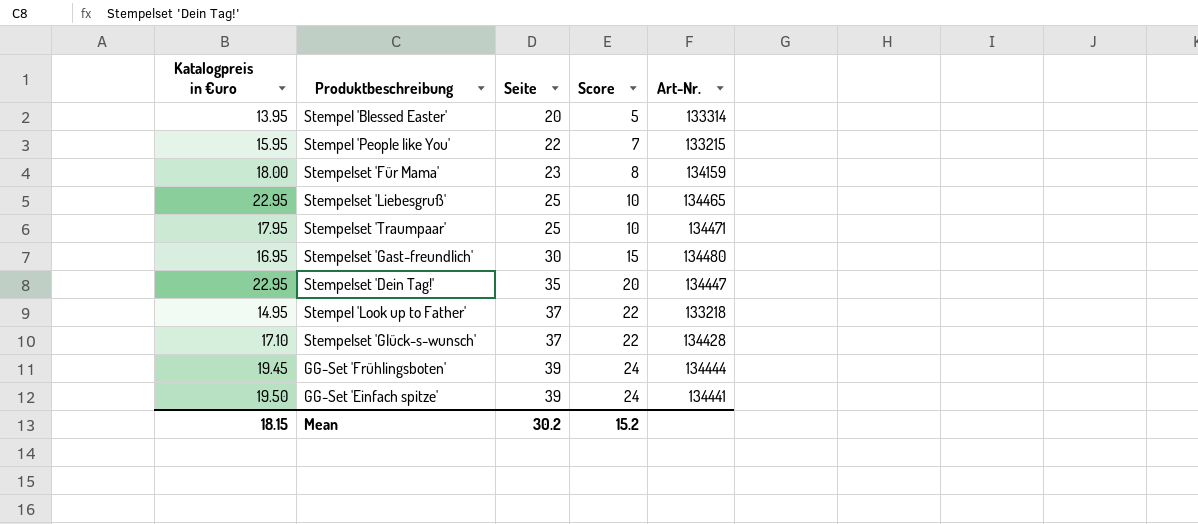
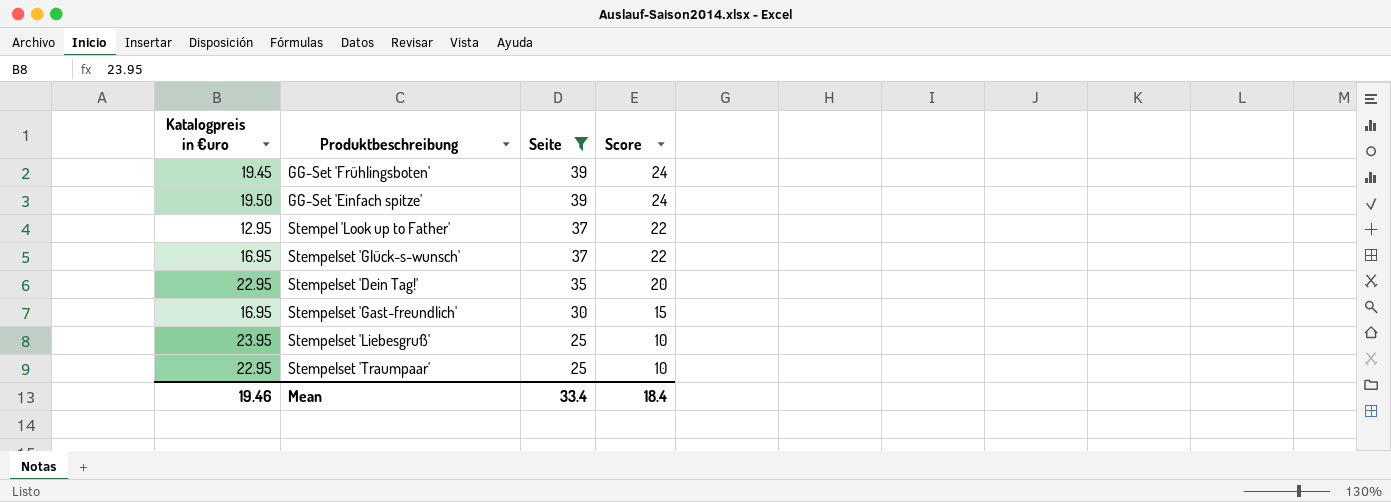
filter: none -> Seite >= 25
row order: Seite ascending -> Seite descending
column Art-Nr. | position: 5 -> none
Stempel 'Look up to Father' | Katalogpreis in €uro: 14.95 -> 12.95
Stempelset 'Glück-s-wunsch' | Katalogpreis in €uro: 17.10 -> 16.95
Stempelset 'Liebesgruß' | Katalogpreis in €uro: 22.95 -> 23.95
Stempelset 'Traumpaar' | Katalogpreis in €uro: 17.95 -> 22.95
Mean | Katalogpreis in €uro: 18.15 -> 19.46
Mean | Seite: 30.2 -> 33.4
Mean | Score: 15.2 -> 18.4

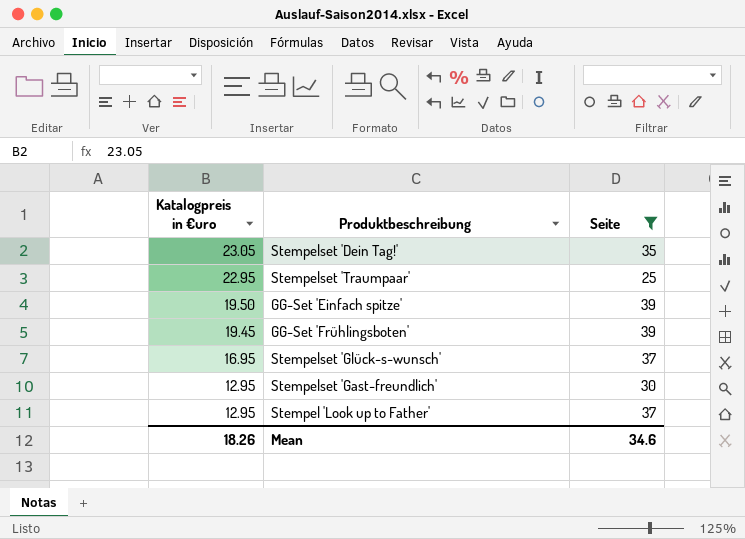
row order: Seite descending -> Katalogpreis in €uro descending
column Score | formula: [Seite] - 15 -> none
row Stempelset 'Liebesgruß': 23.95 | 25 | 10 -> none
Stempelset 'Dein Tag!' | Katalogpreis in €uro: 22.95 -> 23.05
Stempelset 'Gast-freundlich' | Katalogpreis in €uro: 16.95 -> 12.95
Mean | Katalogpreis in €uro: 19.46 -> 18.26
Mean | Seite: 33.4 -> 34.6

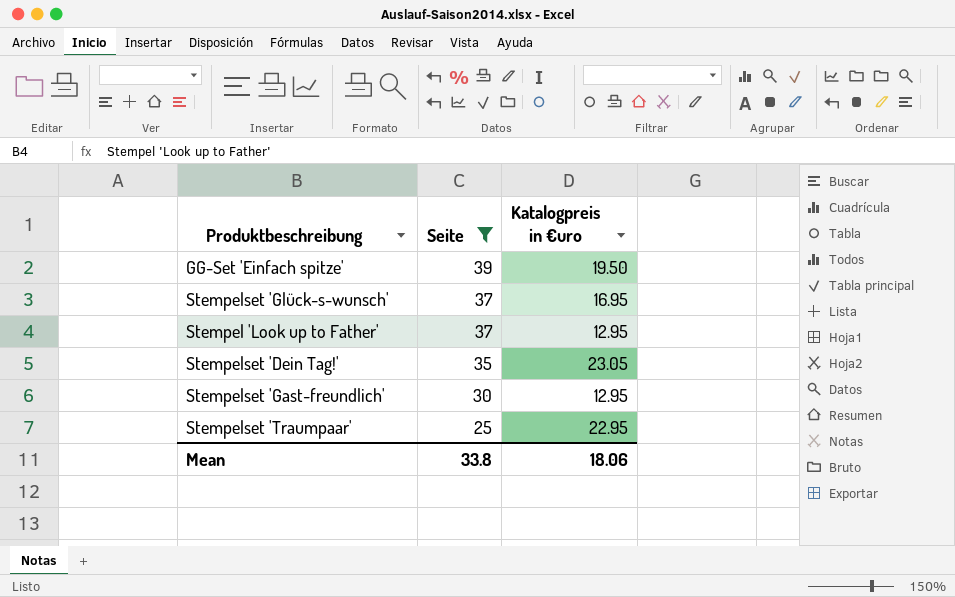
row order: Katalogpreis in €uro descending -> Seite descending
column Katalogpreis in €uro | position: 1 -> 3
row GG-Set 'Frühlingsboten': 19.45 | 39 -> none
Mean | Seite: 34.6 -> 33.8
Mean | Katalogpreis in €uro: 18.26 -> 18.06

